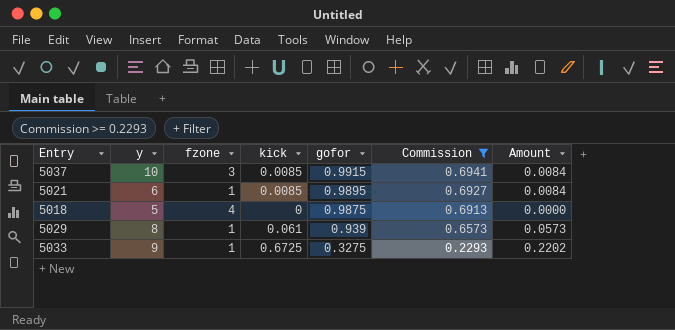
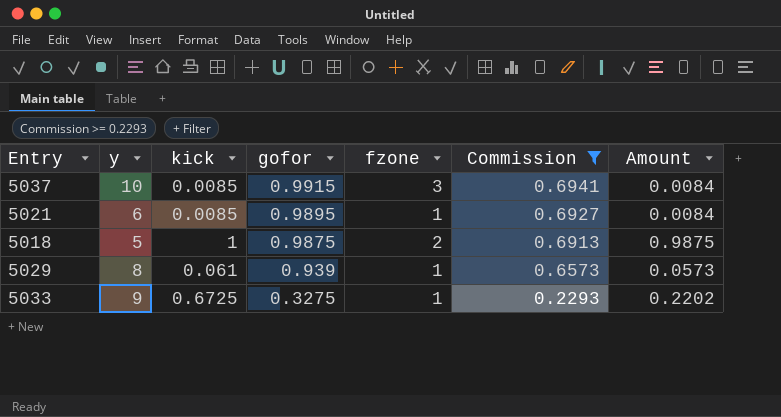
column fzone | position: 3 -> 5
5018 | kick: 0 -> 1
5018 | fzone: 4 -> 2
5018 | Amount: 0.0000 -> 0.9875

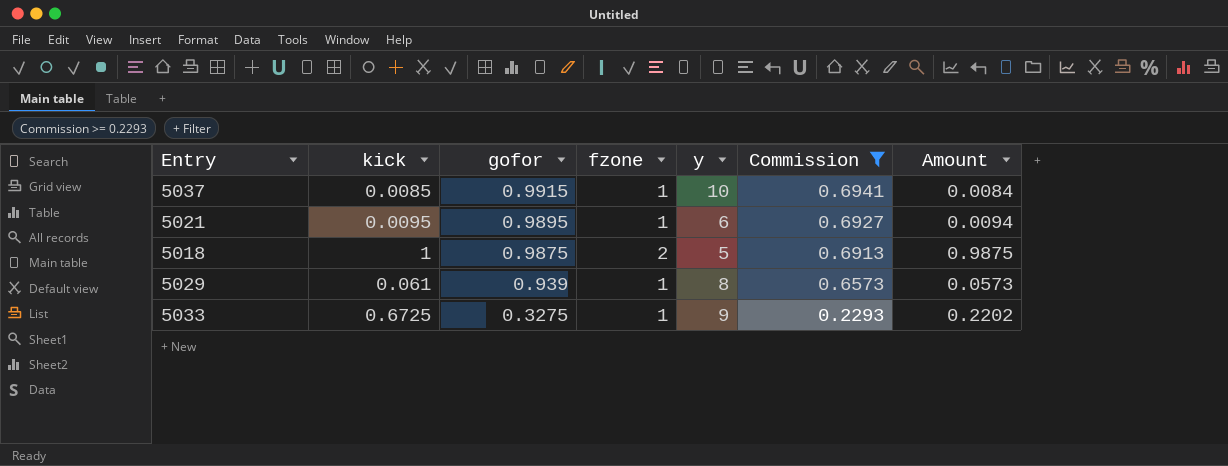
column y | position: 2 -> 5
5037 | fzone: 3 -> 1
5021 | kick: 0.0085 -> 0.0095
5021 | Amount: 0.0084 -> 0.0094

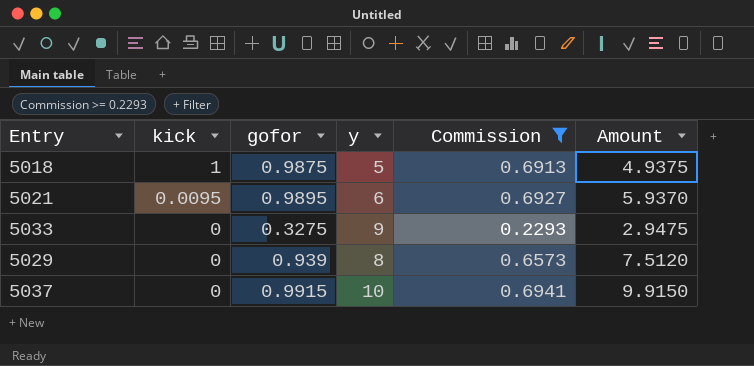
row order: gofor descending -> kick descending
column fzone | position: 4 -> none
column Amount | formula: [kick] * [gofor] -> [gofor] * [y]
5033 | kick: 0.6725 -> 0
5029 | kick: 0.061 -> 0
5037 | kick: 0.0085 -> 0

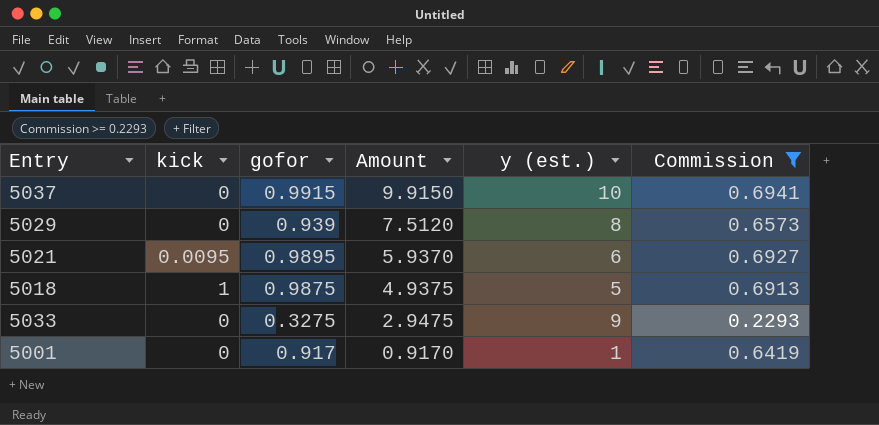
row order: kick descending -> Amount descending
column Amount | position: 6 -> 4
column name: y -> y (est.)
row 5001: none -> 0 | 0.917 | 0.9170 | 1 | 0.6419

